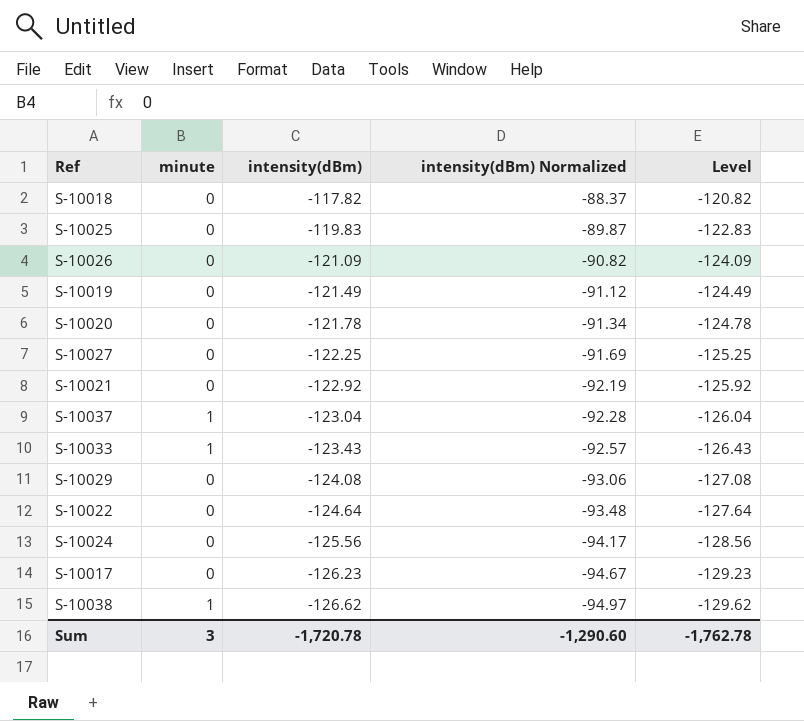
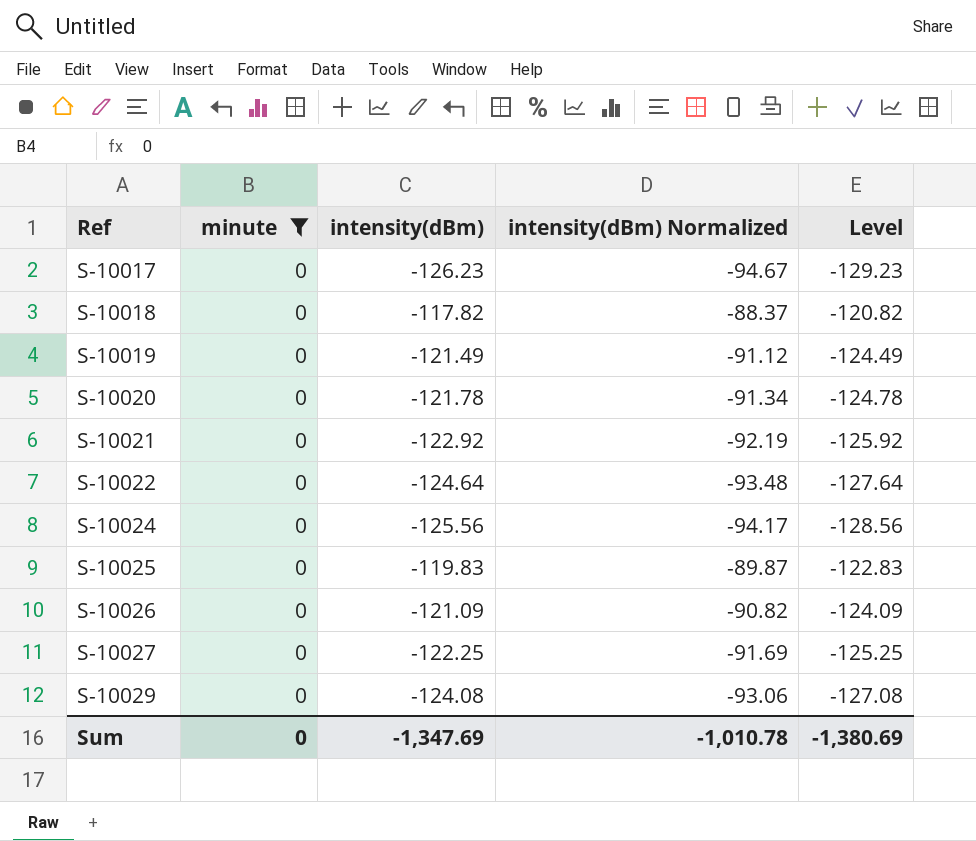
filter: none -> minute = 0
row order: intensity(dBm) descending -> Ref ascending
Sum | minute: 3 -> 0
Sum | intensity(dBm): -1,720.78 -> -1,347.69
Sum | intensity(dBm) Normalized: -1,290.60 -> -1,010.78
Sum | Level: -1,762.78 -> -1,380.69

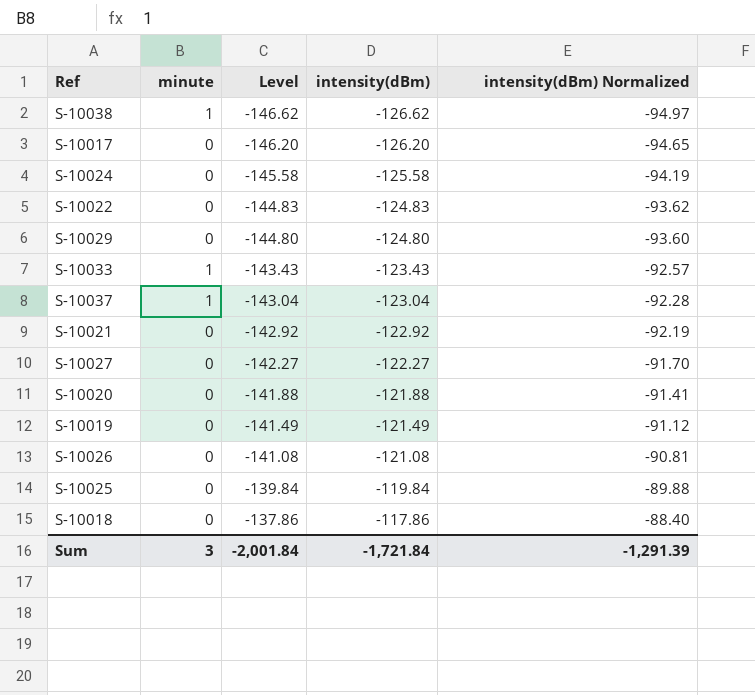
filter: minute = 0 -> none
row order: Ref ascending -> Level ascending
column Level | formula: [intensity(dBm)] - 3 -> [intensity(dBm)] - 20
column Level | position: 5 -> 3
S-10017 | intensity(dBm): -126.23 -> -126.20
S-10017 | intensity(dBm) Normalized: -94.67 -> -94.65
S-10024 | intensity(dBm): -125.56 -> -125.58
S-10024 | intensity(dBm) Normalized: -94.17 -> -94.19
S-10022 | intensity(dBm): -124.64 -> -124.83
S-10022 | intensity(dBm) Normalized: -93.48 -> -93.62
S-10029 | intensity(dBm): -124.08 -> -124.80
S-10029 | intensity(dBm) Normalized: -93.06 -> -93.60
S-10027 | intensity(dBm): -122.25 -> -122.27
S-10027 | intensity(dBm) Normalized: -91.69 -> -91.70
S-10020 | intensity(dBm): -121.78 -> -121.88
S-10020 | intensity(dBm) Normalized: -91.34 -> -91.41
S-10026 | intensity(dBm): -121.09 -> -121.08
S-10026 | intensity(dBm) Normalized: -90.82 -> -90.81
S-10025 | intensity(dBm): -119.83 -> -119.84
S-10025 | intensity(dBm) Normalized: -89.87 -> -89.88
S-10018 | intensity(dBm): -117.82 -> -117.86
S-10018 | intensity(dBm) Normalized: -88.37 -> -88.40
Sum | minute: 0 -> 3
Sum | Level: -1,380.69 -> -2,001.84
Sum | intensity(dBm): -1,347.69 -> -1,721.84
Sum | intensity(dBm) Normalized: -1,010.78 -> -1,291.39

